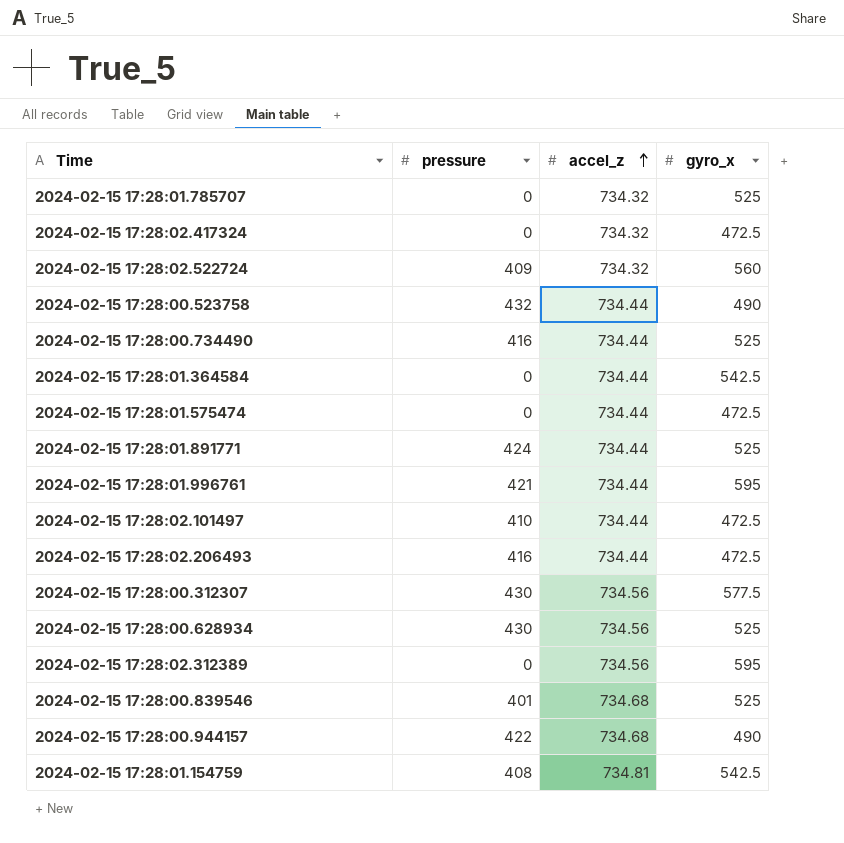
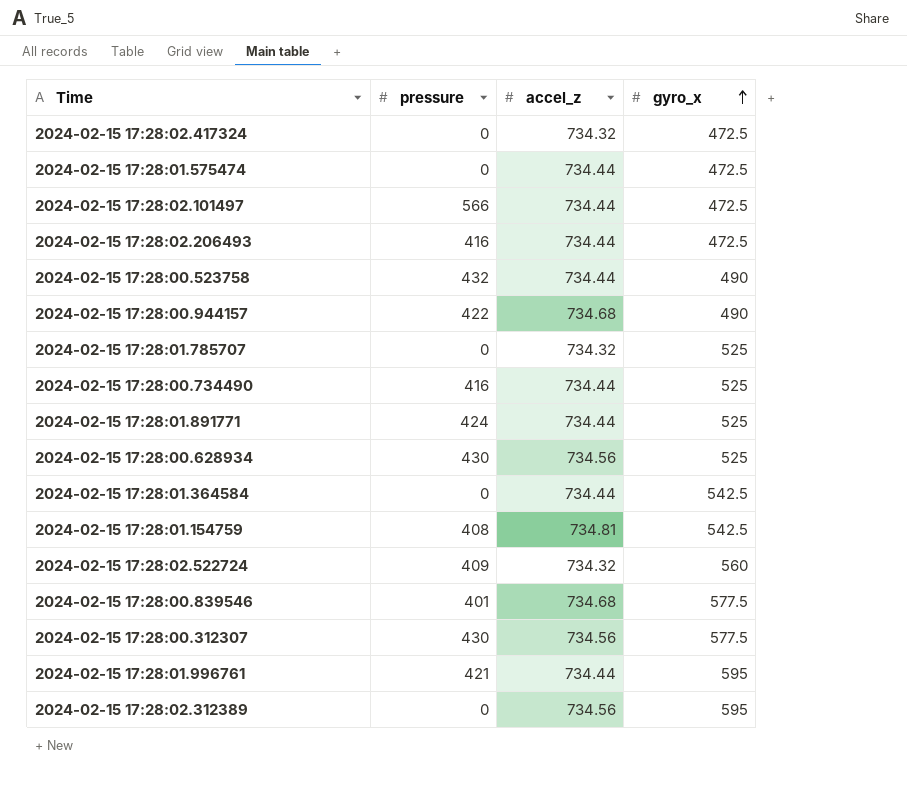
row order: accel_z ascending -> gyro_x ascending
2024-02-15 17:28:02.101497 | pressure: 410 -> 566
2024-02-15 17:28:00.839546 | gyro_x: 525 -> 577.5

